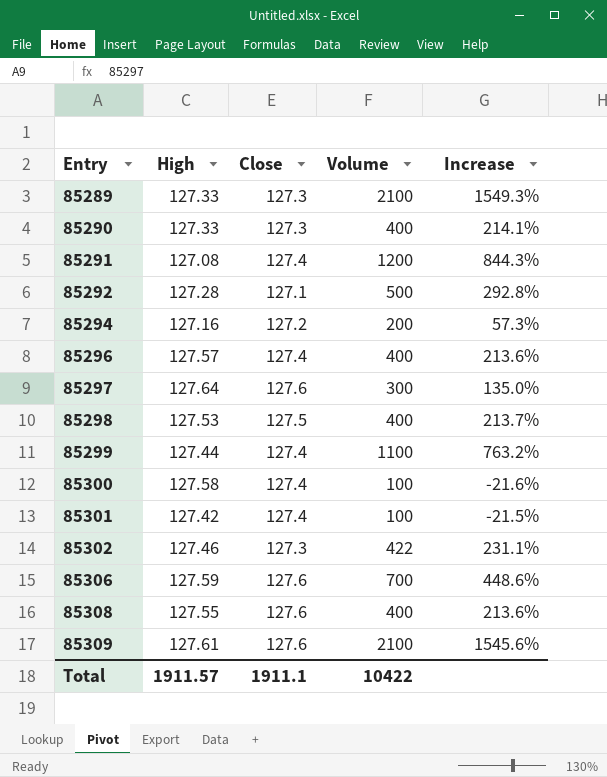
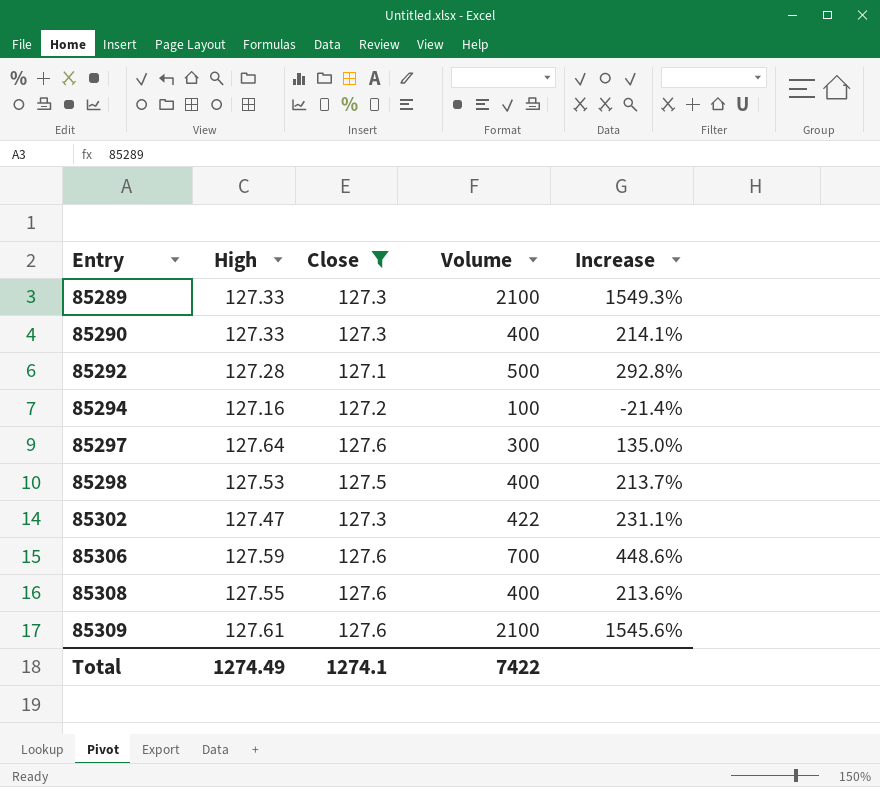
filter: none -> Close != 127.4
85294 | Volume: 200 -> 100
85294 | Increase: 57.3% -> -21.4%
85302 | High: 127.46 -> 127.47
Total | High: 1911.57 -> 1274.49
Total | Close: 1911.1 -> 1274.1
Total | Volume: 10422 -> 7422

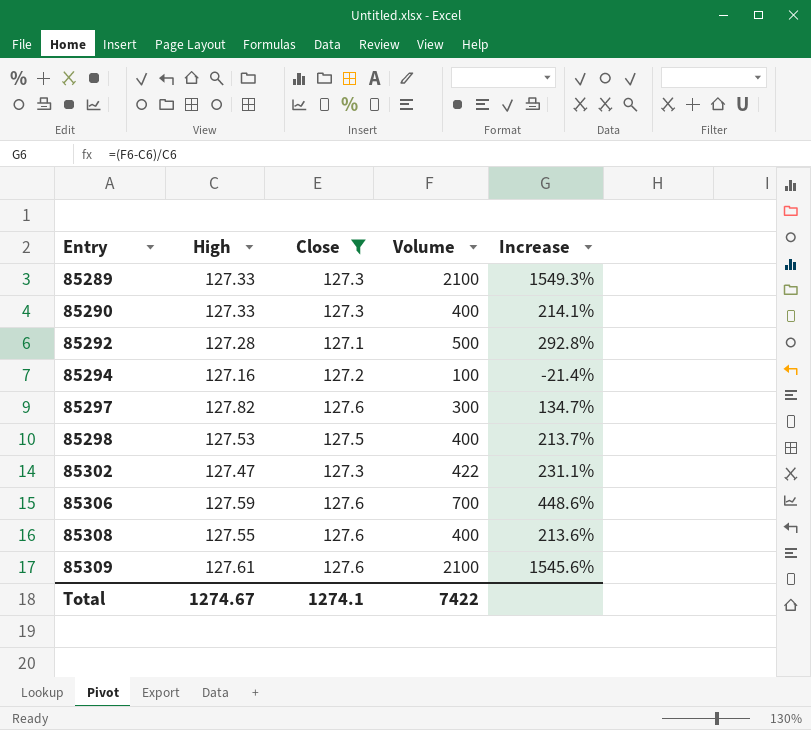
85297 | High: 127.64 -> 127.82
85297 | Increase: 135.0% -> 134.7%
Total | High: 1274.49 -> 1274.67

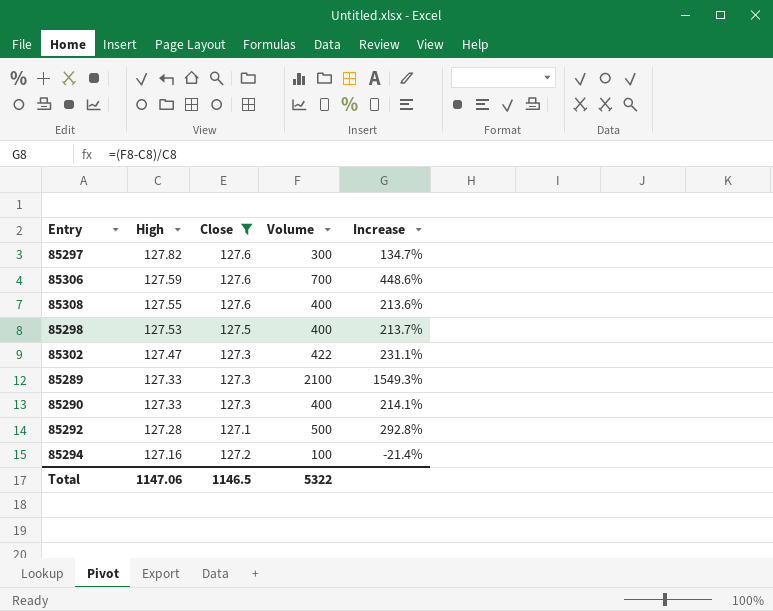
row order: Entry ascending -> High descending
row 85309: 127.61 | 127.6 | 2100 | 1545.6% -> none
Total | High: 1274.67 -> 1147.06
Total | Close: 1274.1 -> 1146.5
Total | Volume: 7422 -> 5322

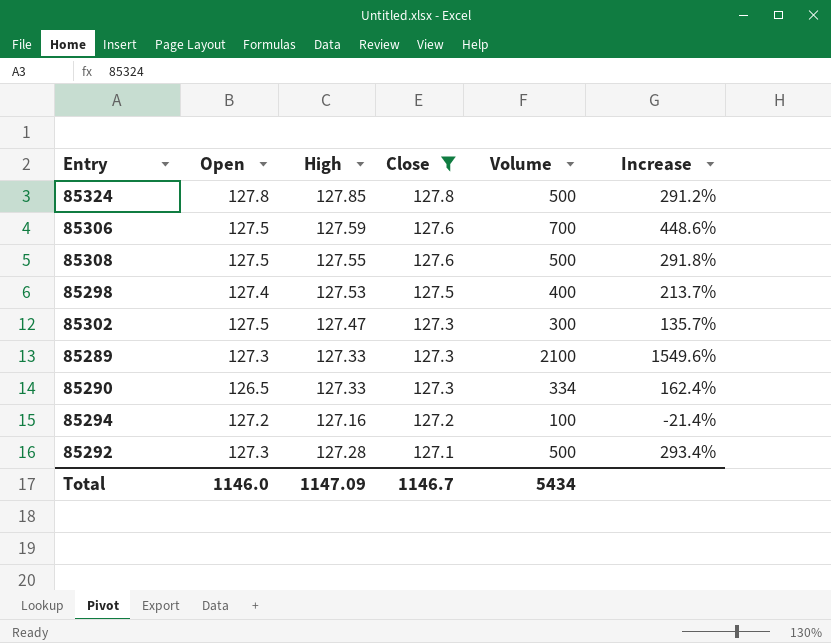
row order: High descending -> Close descending
column Open | position: none -> 2
column Increase | formula: ([Volume] - [High]) / [High] -> ([Volume] - [Close]) / [Close]
row 85297: 127.82 | 127.6 | 300 | 134.7% -> none
row 85324: none -> 127.8 | 127.85 | 127.8 | 500 | 291.2%
85308 | Volume: 400 -> 500
85302 | Volume: 422 -> 300
85290 | Volume: 400 -> 334
Total | High: 1147.06 -> 1147.09
Total | Close: 1146.5 -> 1146.7
Total | Volume: 5322 -> 5434

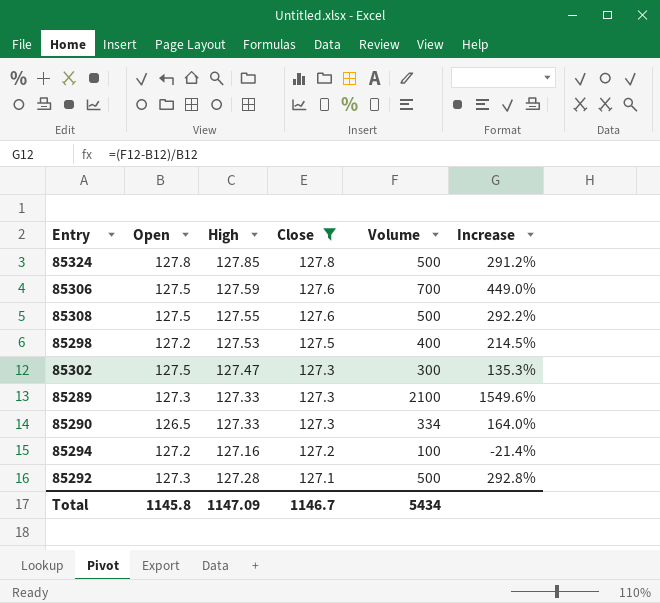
column Increase | formula: ([Volume] - [Close]) / [Close] -> ([Volume] - [Open]) / [Open]
85298 | Open: 127.4 -> 127.2
Total | Open: 1146.0 -> 1145.8

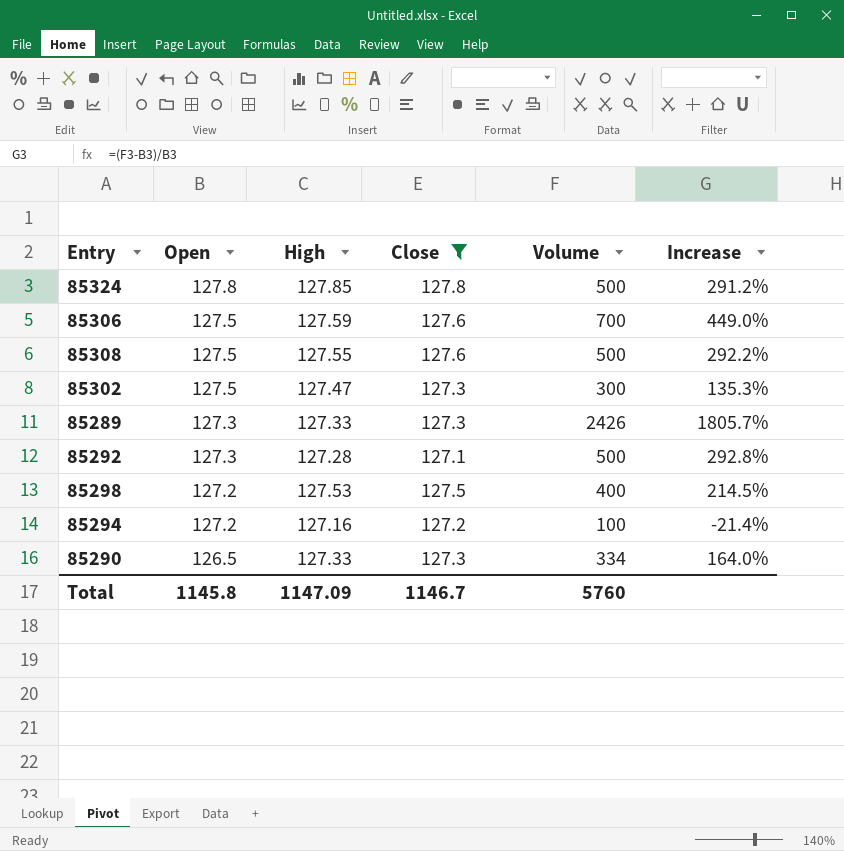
row order: Close descending -> Open descending
85289 | Volume: 2100 -> 2426
85289 | Increase: 1549.6% -> 1805.7%
Total | Volume: 5434 -> 5760

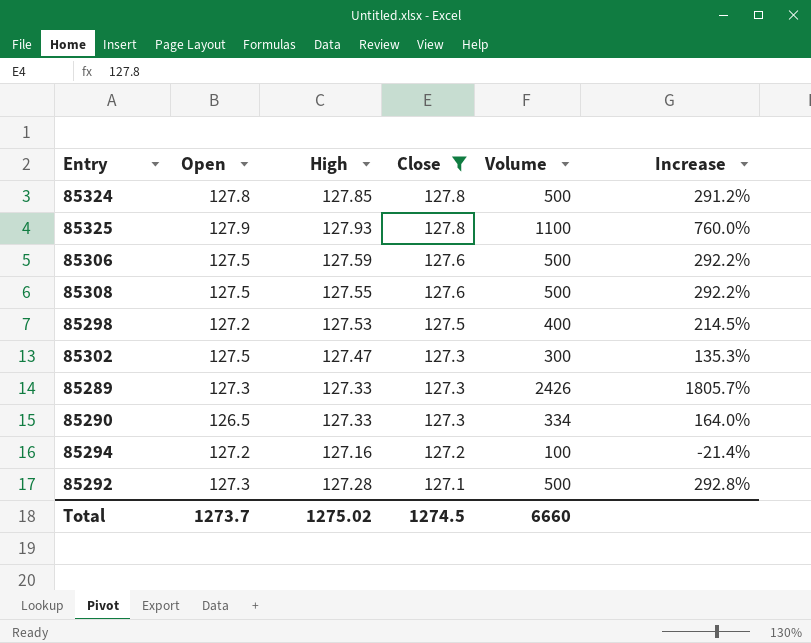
row order: Open descending -> Close descending
row 85325: none -> 127.9 | 127.93 | 127.8 | 1100 | 760.0%
85306 | Volume: 700 -> 500
85306 | Increase: 449.0% -> 292.2%
Total | Open: 1145.8 -> 1273.7
Total | High: 1147.09 -> 1275.02
Total | Close: 1146.7 -> 1274.5
Total | Volume: 5760 -> 6660

